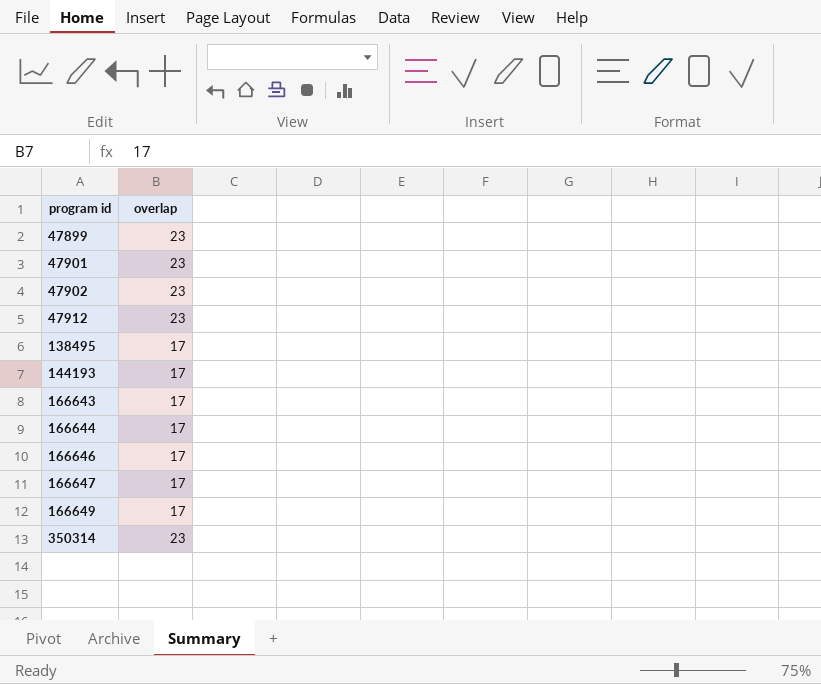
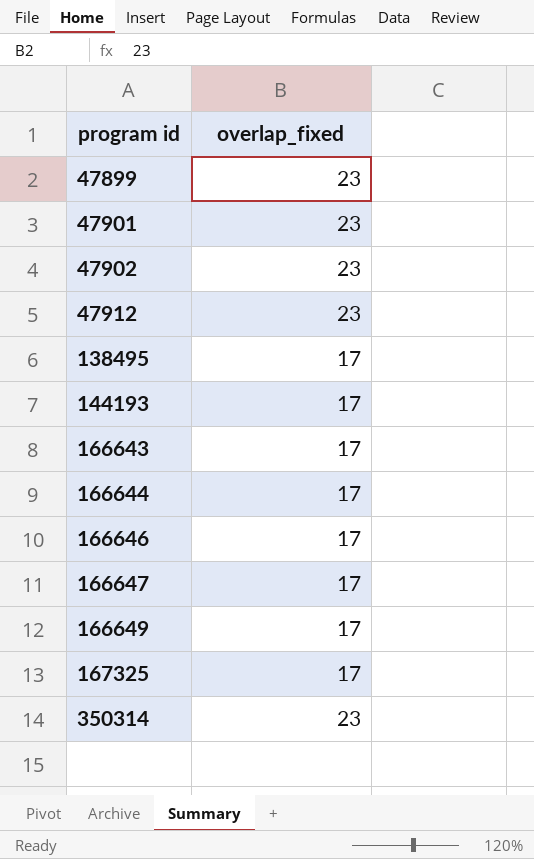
column name: overlap -> overlap_fixed
row 167325: none -> 17

